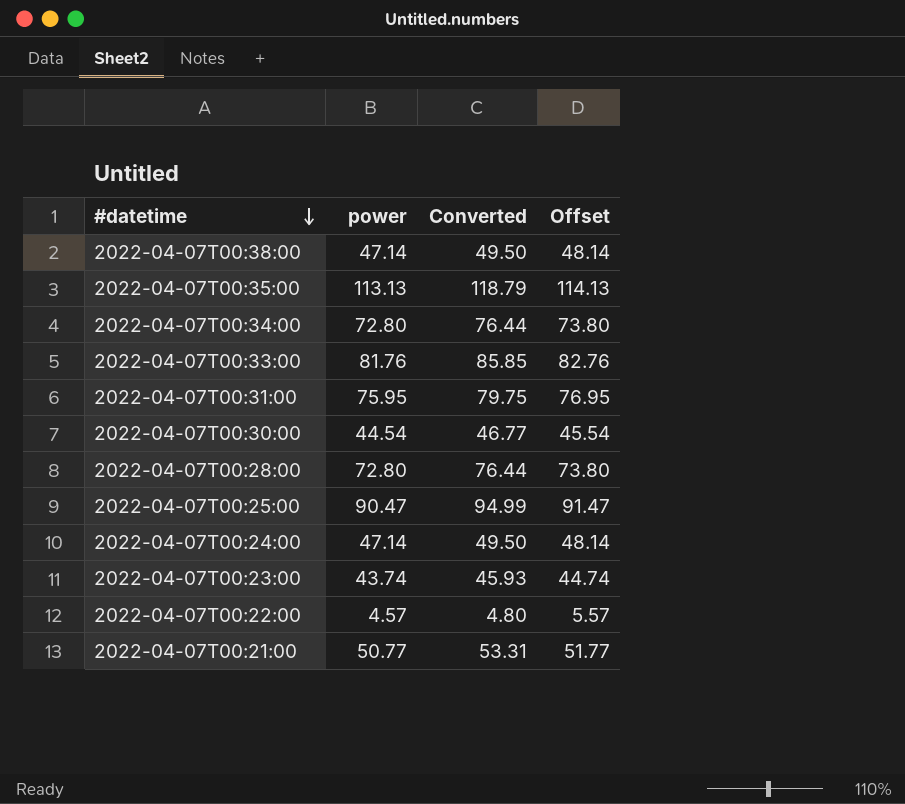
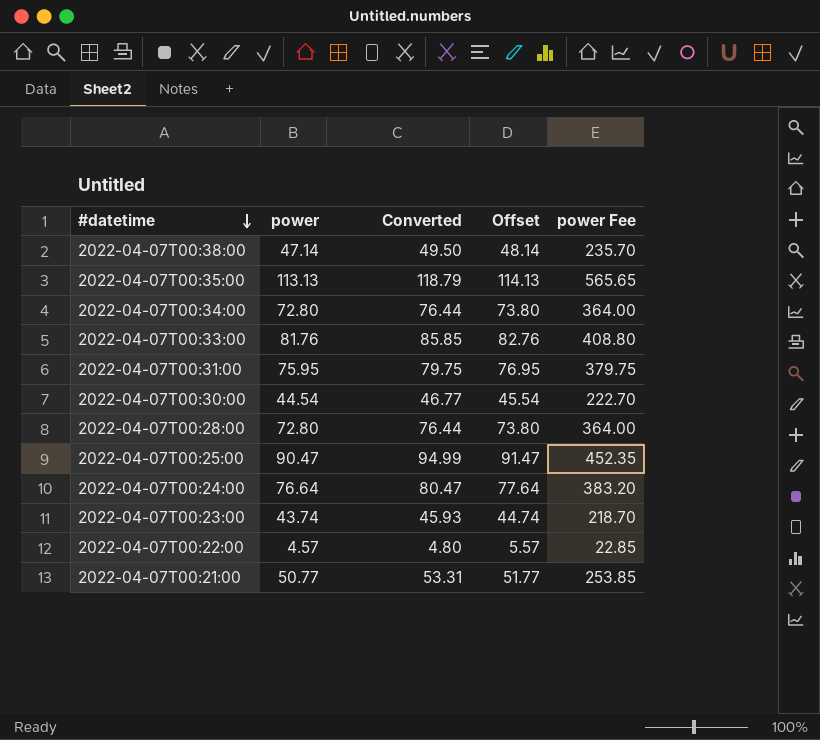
column power Fee | formula: none -> [power] * 5
2022-04-07T00:24:00 | power: 47.14 -> 76.64
2022-04-07T00:24:00 | Converted: 49.50 -> 80.47
2022-04-07T00:24:00 | Offset: 48.14 -> 77.64

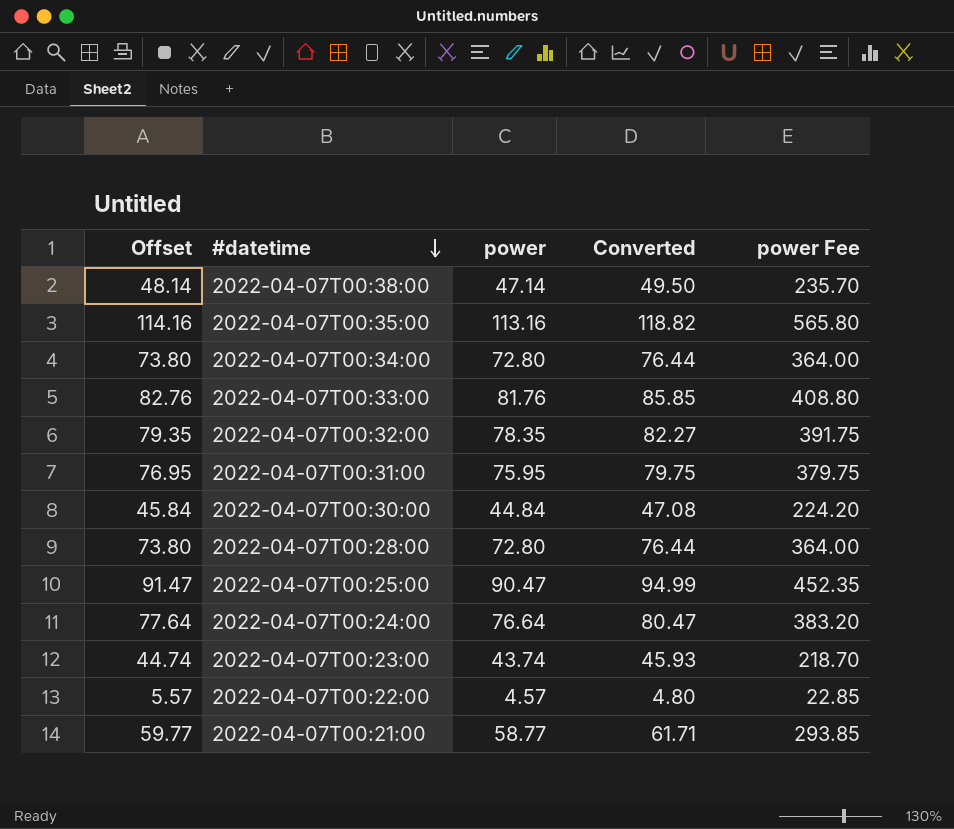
column Offset | position: 4 -> 1
2022-04-07T00:35:00 | Offset: 114.13 -> 114.16
2022-04-07T00:35:00 | power: 113.13 -> 113.16
2022-04-07T00:35:00 | Converted: 118.79 -> 118.82
2022-04-07T00:35:00 | power Fee: 565.65 -> 565.80
row 2022-04-07T00:32:00: none -> 79.35 | 78.35 | 82.27 | 391.75
2022-04-07T00:30:00 | Offset: 45.54 -> 45.84
2022-04-07T00:30:00 | power: 44.54 -> 44.84
2022-04-07T00:30:00 | Converted: 46.77 -> 47.08
2022-04-07T00:30:00 | power Fee: 222.70 -> 224.20
2022-04-07T00:21:00 | Offset: 51.77 -> 59.77
2022-04-07T00:21:00 | power: 50.77 -> 58.77
2022-04-07T00:21:00 | Converted: 53.31 -> 61.71
2022-04-07T00:21:00 | power Fee: 253.85 -> 293.85

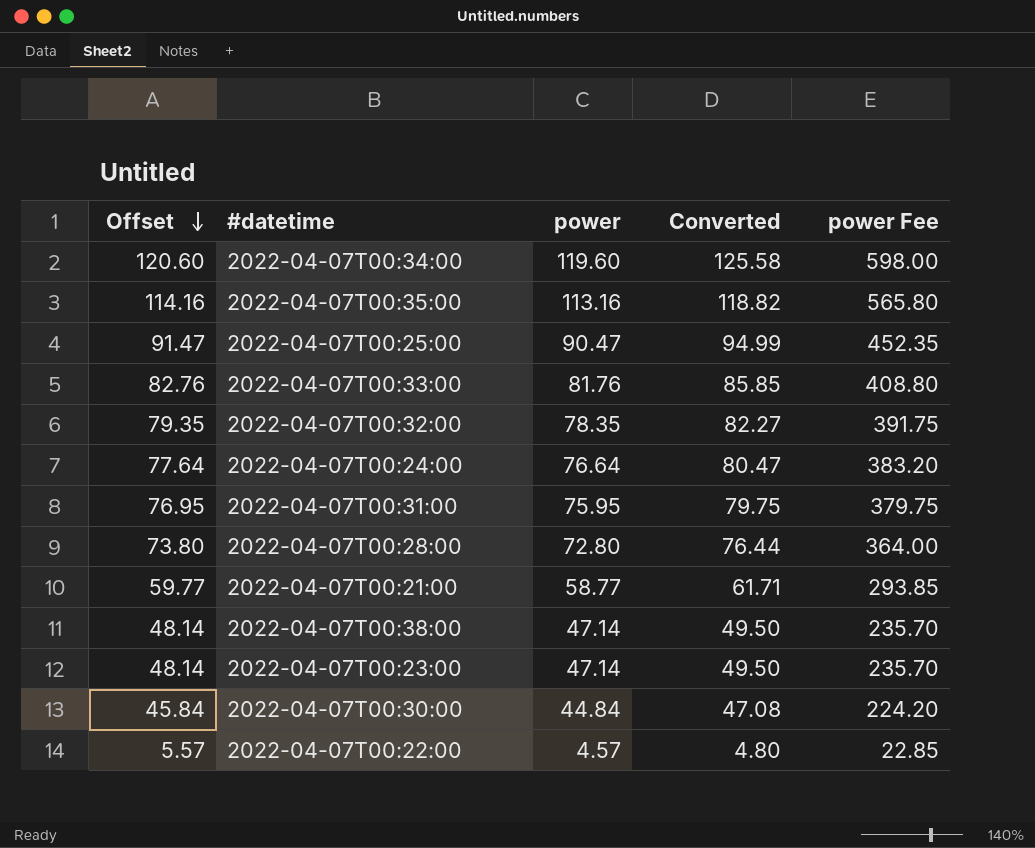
row order: #datetime descending -> Offset descending
2022-04-07T00:34:00 | Offset: 73.80 -> 120.60
2022-04-07T00:34:00 | power: 72.80 -> 119.60
2022-04-07T00:34:00 | Converted: 76.44 -> 125.58
2022-04-07T00:34:00 | power Fee: 364.00 -> 598.00
2022-04-07T00:23:00 | Offset: 44.74 -> 48.14
2022-04-07T00:23:00 | power: 43.74 -> 47.14
2022-04-07T00:23:00 | Converted: 45.93 -> 49.50
2022-04-07T00:23:00 | power Fee: 218.70 -> 235.70

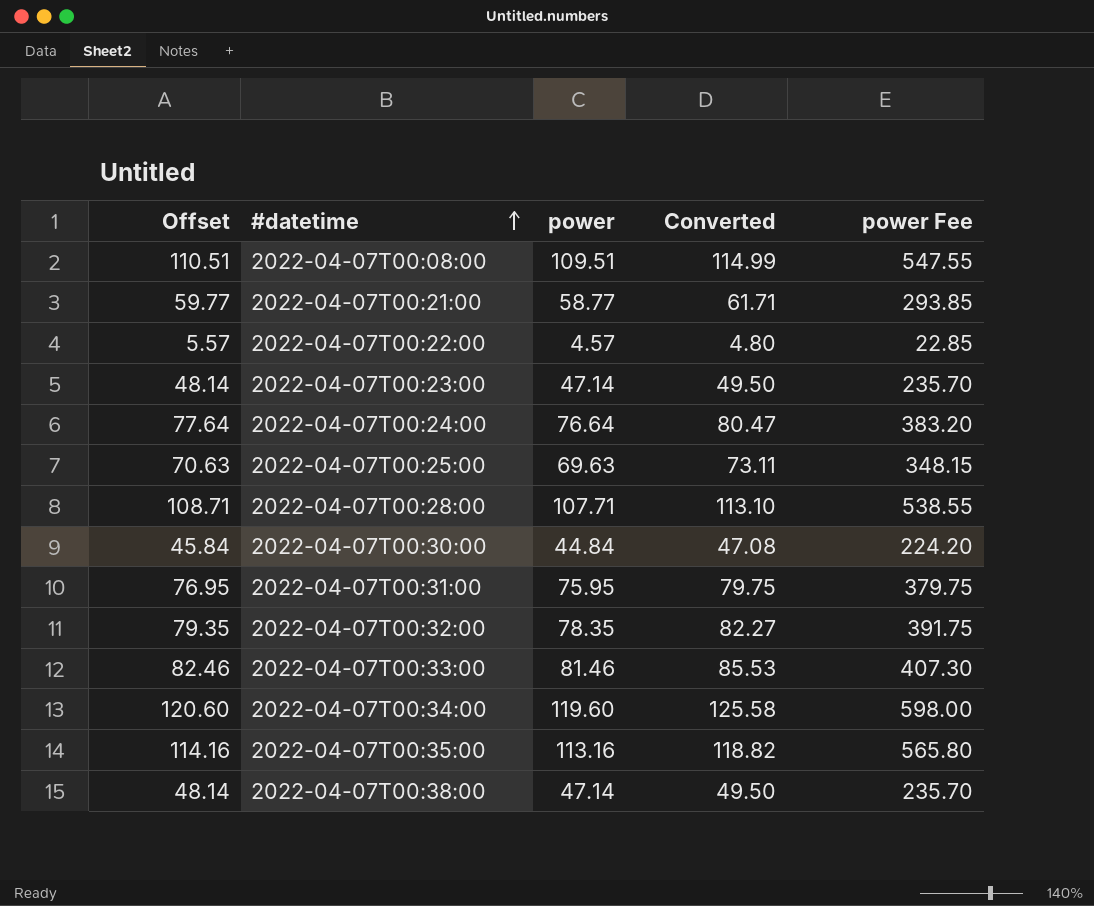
row order: Offset descending -> #datetime ascending
row 2022-04-07T00:08:00: none -> 110.51 | 109.51 | 114.99 | 547.55
2022-04-07T00:25:00 | Offset: 91.47 -> 70.63
2022-04-07T00:25:00 | power: 90.47 -> 69.63
2022-04-07T00:25:00 | Converted: 94.99 -> 73.11
2022-04-07T00:25:00 | power Fee: 452.35 -> 348.15
2022-04-07T00:28:00 | Offset: 73.80 -> 108.71
2022-04-07T00:28:00 | power: 72.80 -> 107.71
2022-04-07T00:28:00 | Converted: 76.44 -> 113.10
2022-04-07T00:28:00 | power Fee: 364.00 -> 538.55
2022-04-07T00:33:00 | Offset: 82.76 -> 82.46
2022-04-07T00:33:00 | power: 81.76 -> 81.46
2022-04-07T00:33:00 | Converted: 85.85 -> 85.53
2022-04-07T00:33:00 | power Fee: 408.80 -> 407.30

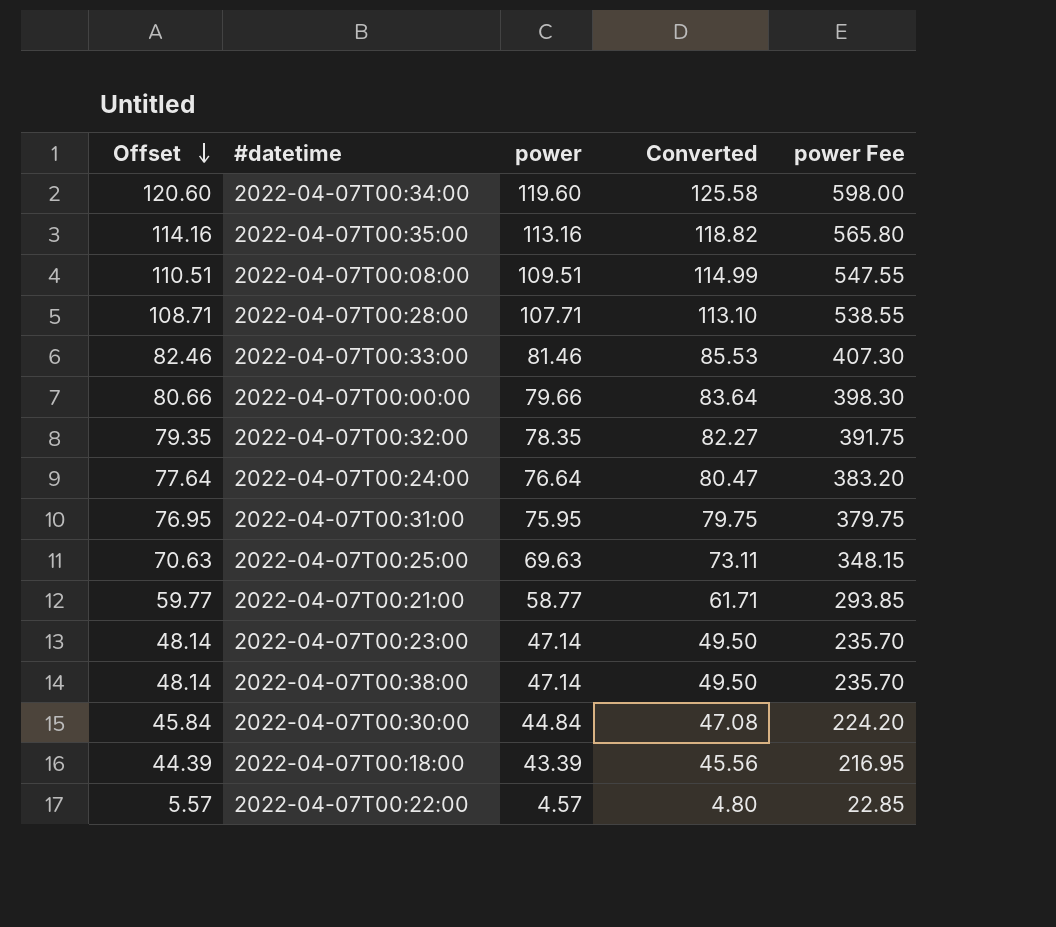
row order: #datetime ascending -> Offset descending
row 2022-04-07T00:00:00: none -> 80.66 | 79.66 | 83.64 | 398.30
row 2022-04-07T00:18:00: none -> 44.39 | 43.39 | 45.56 | 216.95

